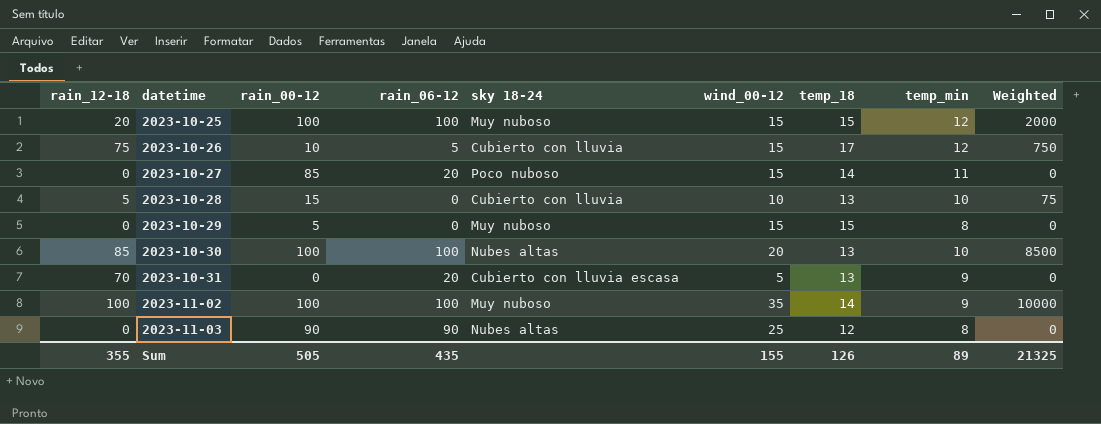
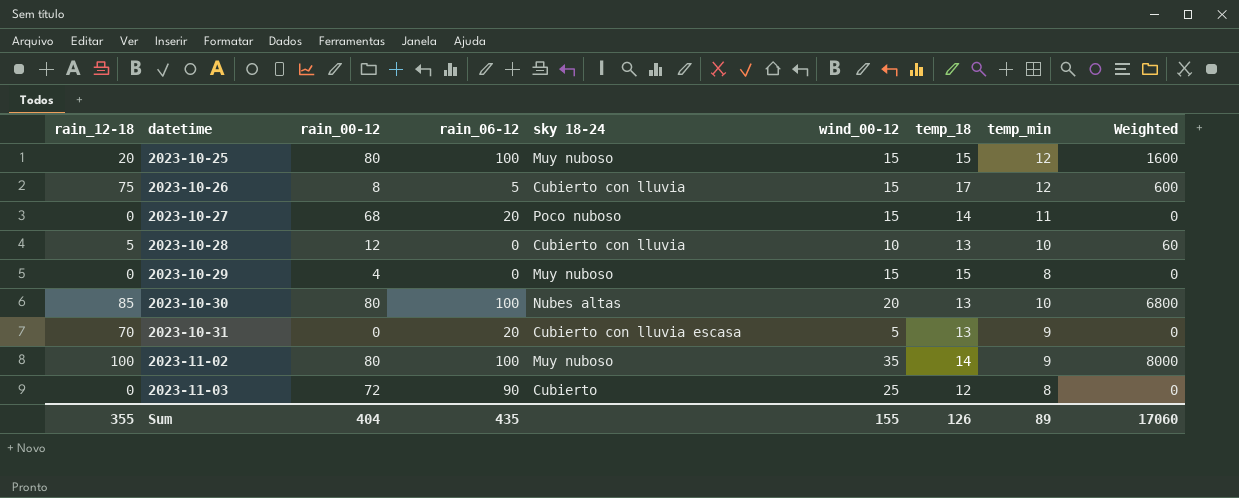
2023-10-25 | rain_00-12: 100 -> 80
2023-10-25 | Weighted: 2000 -> 1600
2023-10-26 | rain_00-12: 10 -> 8
2023-10-26 | Weighted: 750 -> 600
2023-10-27 | rain_00-12: 85 -> 68
2023-10-28 | rain_00-12: 15 -> 12
2023-10-28 | Weighted: 75 -> 60
2023-10-29 | rain_00-12: 5 -> 4
2023-10-30 | rain_00-12: 100 -> 80
2023-10-30 | Weighted: 8500 -> 6800
2023-11-02 | rain_00-12: 100 -> 80
2023-11-02 | Weighted: 10000 -> 8000
2023-11-03 | rain_00-12: 90 -> 72
2023-11-03 | sky 18-24: Nubes altas -> Cubierto
Sum | rain_00-12: 505 -> 404
Sum | Weighted: 21325 -> 17060

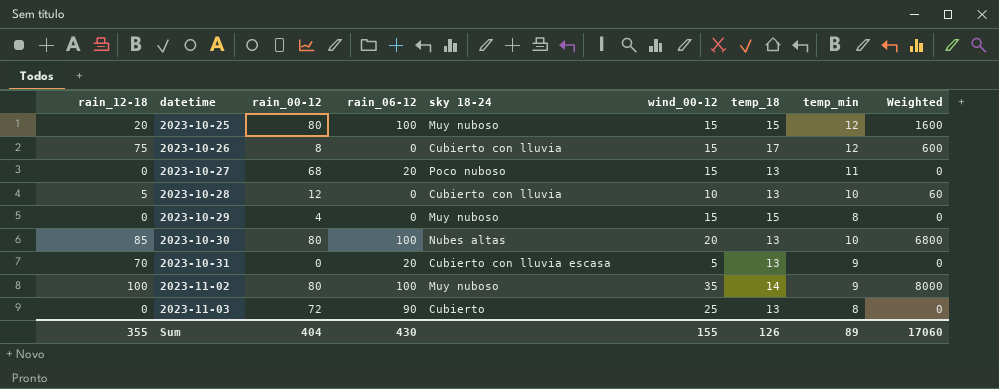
2023-10-26 | rain_06-12: 5 -> 0
2023-10-27 | temp_18: 14 -> 13
2023-11-03 | temp_18: 12 -> 13
Sum | rain_06-12: 435 -> 430

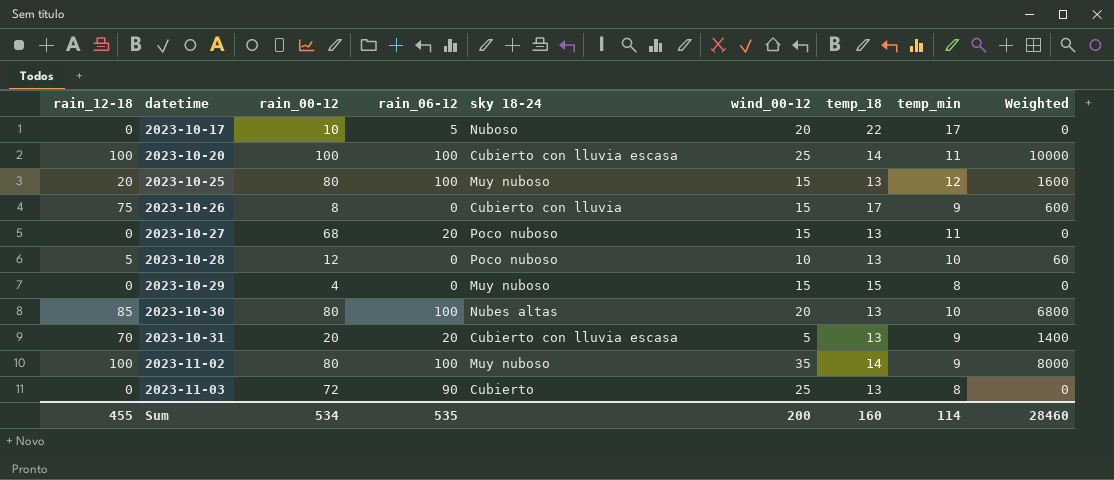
row 2023-10-17: none -> 0 | 10 | 5 | Nuboso | 20 | 22 | 17 | 0
row 2023-10-20: none -> 100 | 100 | 100 | Cubierto con lluvia escasa | 25 | 14 | 11 | 10000
2023-10-25 | temp_18: 15 -> 13
2023-10-26 | temp_min: 12 -> 9
2023-10-28 | sky 18-24: Cubierto con lluvia -> Poco nuboso
2023-10-31 | rain_00-12: 0 -> 20
2023-10-31 | Weighted: 0 -> 1400
Sum | rain_12-18: 355 -> 455
Sum | rain_00-12: 404 -> 534
Sum | rain_06-12: 430 -> 535
Sum | wind_00-12: 155 -> 200
Sum | temp_18: 126 -> 160
Sum | temp_min: 89 -> 114
Sum | Weighted: 17060 -> 28460

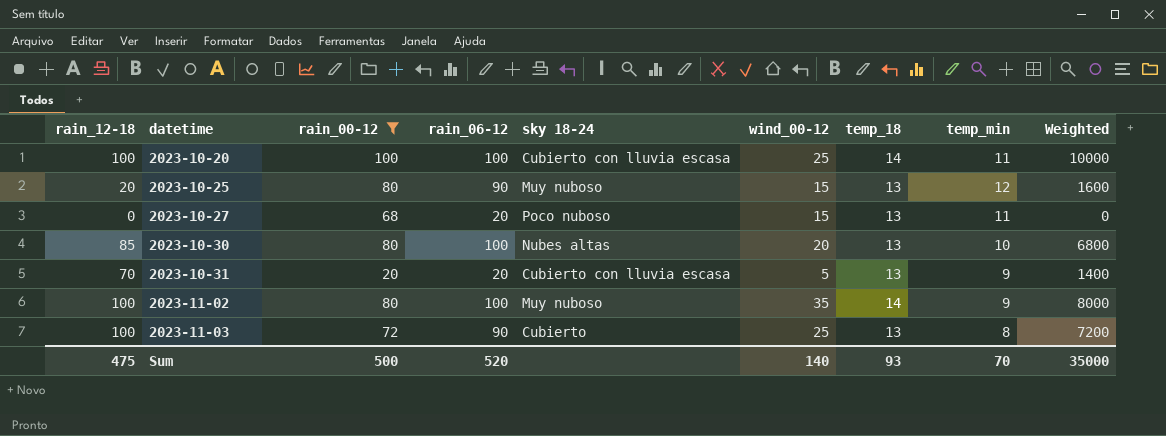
filter: none -> rain_00-12 >= 20
2023-10-25 | rain_06-12: 100 -> 90
2023-11-03 | rain_12-18: 0 -> 100
2023-11-03 | Weighted: 0 -> 7200
Sum | rain_12-18: 455 -> 475
Sum | rain_00-12: 534 -> 500
Sum | rain_06-12: 535 -> 520
Sum | wind_00-12: 200 -> 140
Sum | temp_18: 160 -> 93
Sum | temp_min: 114 -> 70
Sum | Weighted: 28460 -> 35000

